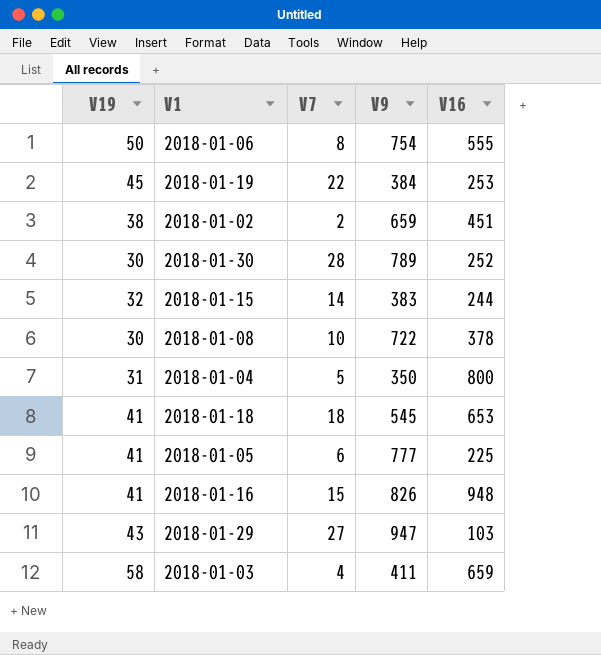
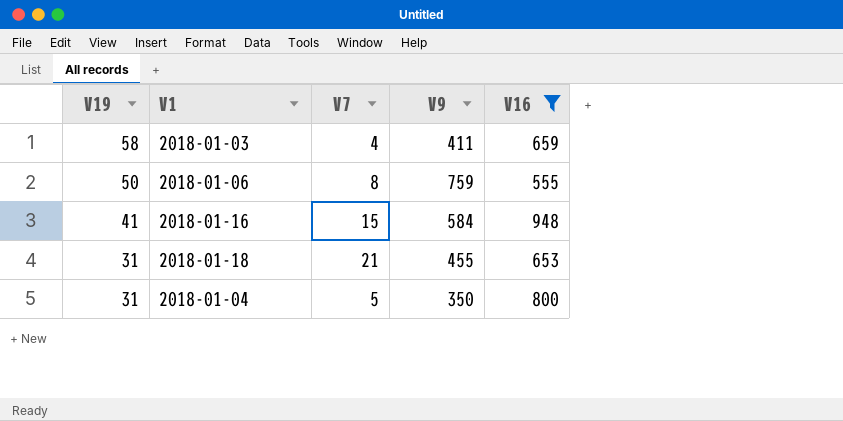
filter: none -> V16 >= 555
row order: none -> V19 descending
2018-01-06 | V9: 754 -> 759
2018-01-16 | V9: 826 -> 584
2018-01-18 | V19: 41 -> 31
2018-01-18 | V7: 18 -> 21
2018-01-18 | V9: 545 -> 455

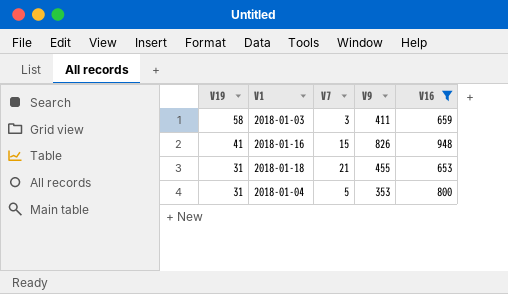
row 2018-01-06: 50 | 8 | 759 | 555 -> none
2018-01-03 | V7: 4 -> 3
2018-01-16 | V9: 584 -> 826
2018-01-04 | V9: 350 -> 353

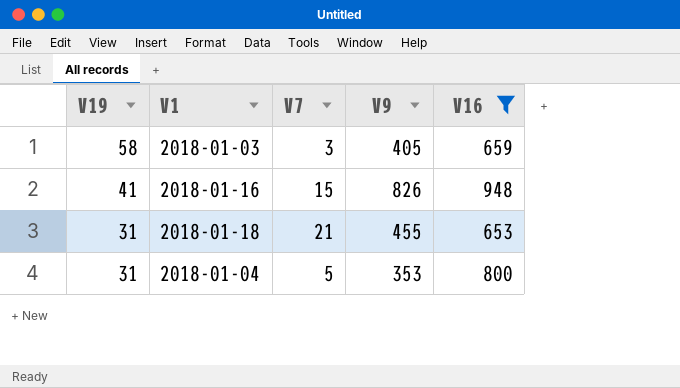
2018-01-03 | V9: 411 -> 405

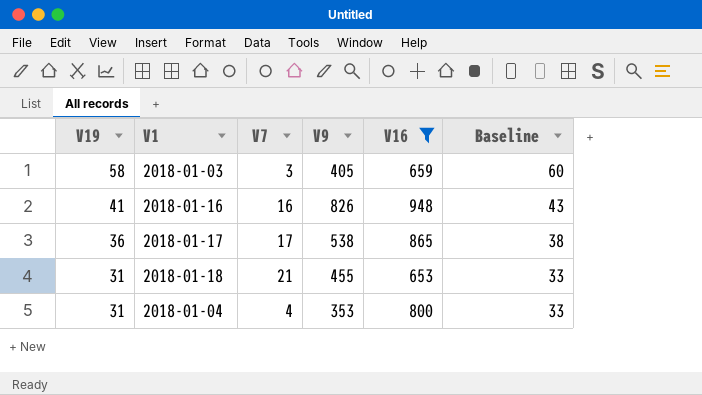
column Baseline | formula: none -> [V19] + 2
2018-01-16 | V7: 15 -> 16
row 2018-01-17: none -> 36 | 17 | 538 | 865 | 38
2018-01-04 | V7: 5 -> 4

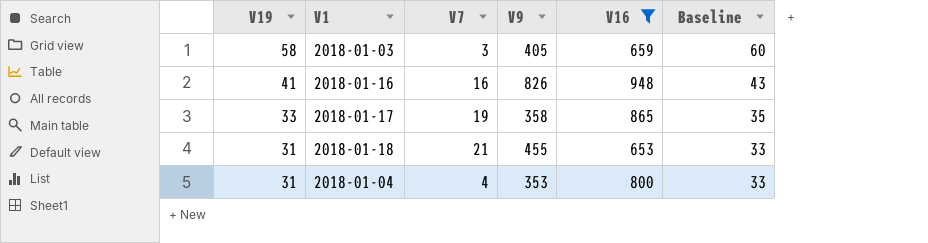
2018-01-17 | V19: 36 -> 33
2018-01-17 | V7: 17 -> 19
2018-01-17 | V9: 538 -> 358
2018-01-17 | Baseline: 38 -> 35

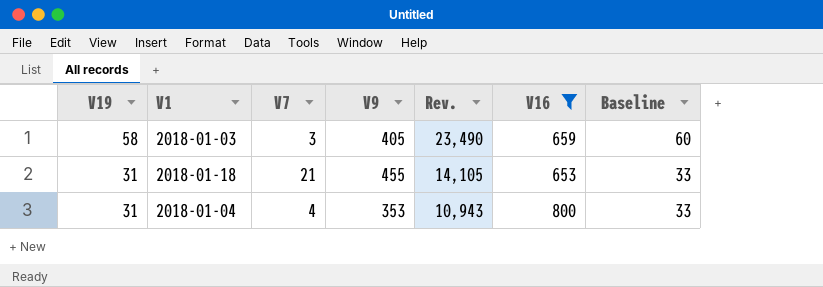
column Rev. | formula: none -> [V19] * [V9]
row 2018-01-16: 41 | 16 | 826 | 948 | 43 -> none
row 2018-01-17: 33 | 19 | 358 | 865 | 35 -> none

